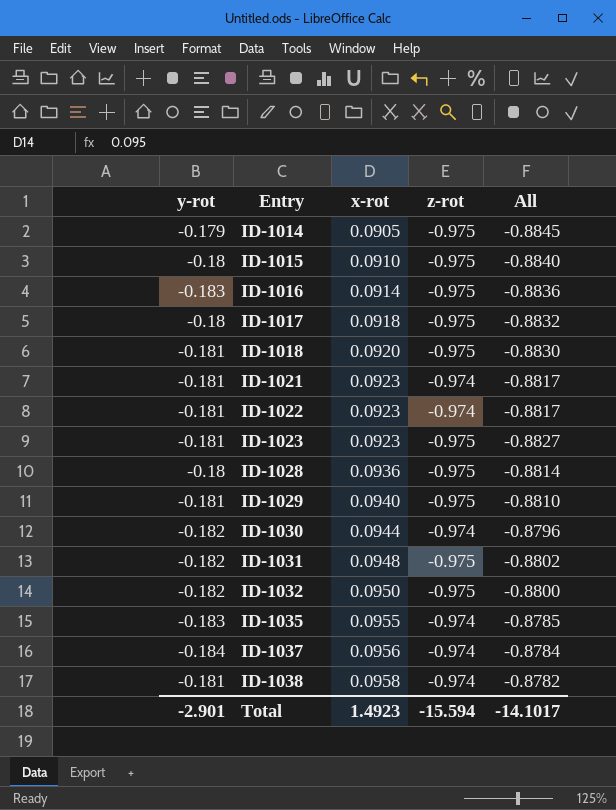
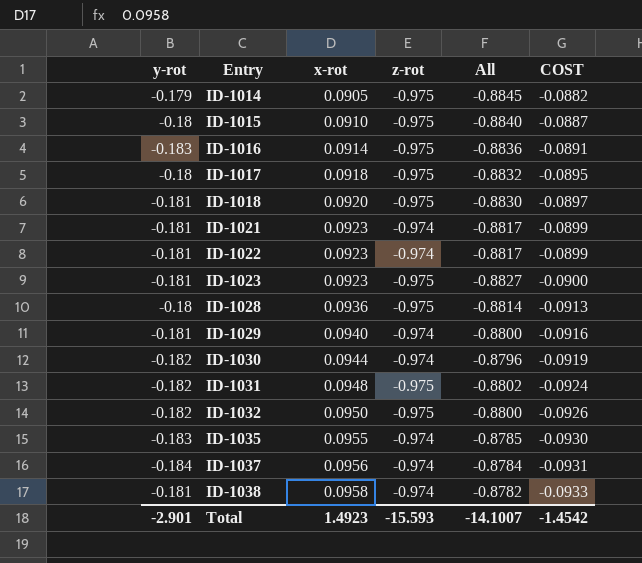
column COST | formula: none -> [x-rot] * [z-rot]
ID-1029 | z-rot: -0.975 -> -0.974
ID-1029 | All: -0.8810 -> -0.8800
Total | z-rot: -15.594 -> -15.593
Total | All: -14.1017 -> -14.1007

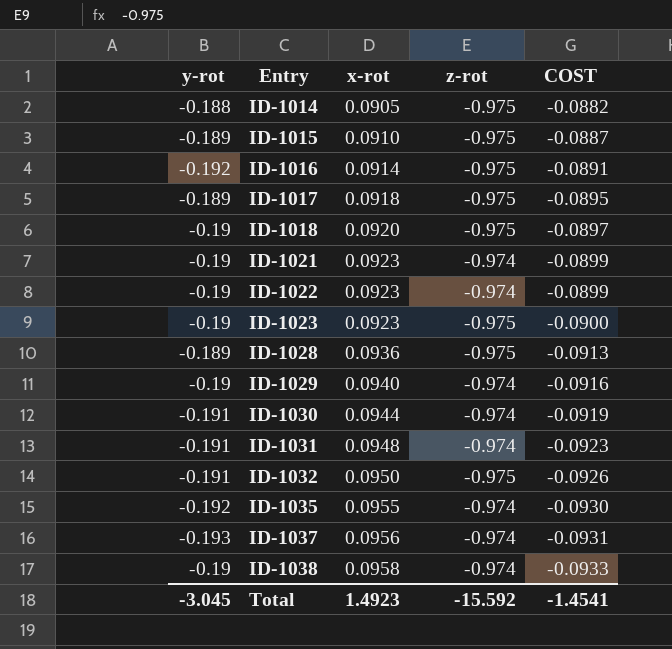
column All | formula: [x-rot] + [z-rot] -> none
ID-1014 | y-rot: -0.179 -> -0.188
ID-1015 | y-rot: -0.18 -> -0.189
ID-1016 | y-rot: -0.183 -> -0.192
ID-1017 | y-rot: -0.18 -> -0.189
ID-1018 | y-rot: -0.181 -> -0.19
ID-1021 | y-rot: -0.181 -> -0.19
ID-1022 | y-rot: -0.181 -> -0.19
ID-1023 | y-rot: -0.181 -> -0.19
ID-1028 | y-rot: -0.18 -> -0.189
ID-1029 | y-rot: -0.181 -> -0.19
ID-1030 | y-rot: -0.182 -> -0.191
ID-1031 | y-rot: -0.182 -> -0.191
ID-1031 | z-rot: -0.975 -> -0.974
ID-1031 | COST: -0.0924 -> -0.0923
ID-1032 | y-rot: -0.182 -> -0.191
ID-1035 | y-rot: -0.183 -> -0.192
ID-1037 | y-rot: -0.184 -> -0.193
ID-1038 | y-rot: -0.181 -> -0.19
Total | y-rot: -2.901 -> -3.045
Total | z-rot: -15.593 -> -15.592
Total | COST: -1.4542 -> -1.4541

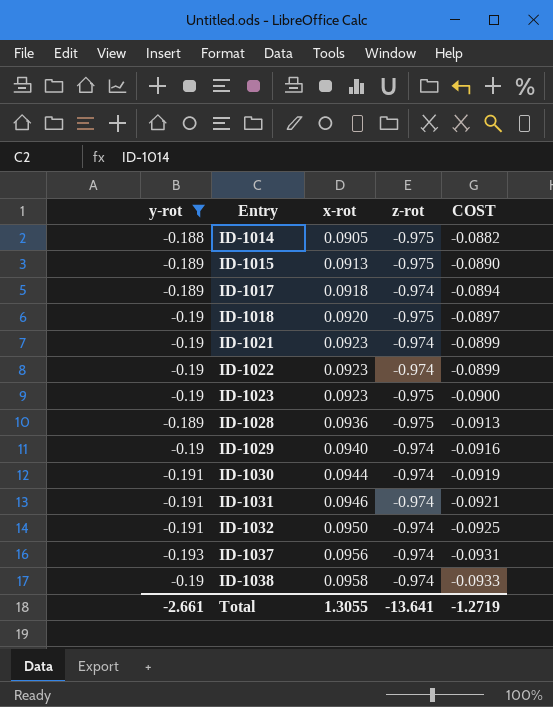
filter: none -> y-rot != -0.192
ID-1015 | x-rot: 0.0910 -> 0.0913
ID-1015 | COST: -0.0887 -> -0.0890
ID-1017 | z-rot: -0.975 -> -0.974
ID-1017 | COST: -0.0895 -> -0.0894
ID-1031 | x-rot: 0.0948 -> 0.0946
ID-1031 | COST: -0.0923 -> -0.0921
ID-1032 | z-rot: -0.975 -> -0.974
ID-1032 | COST: -0.0926 -> -0.0925
Total | y-rot: -3.045 -> -2.661
Total | x-rot: 1.4923 -> 1.3055
Total | z-rot: -15.592 -> -13.641
Total | COST: -1.4541 -> -1.2719

